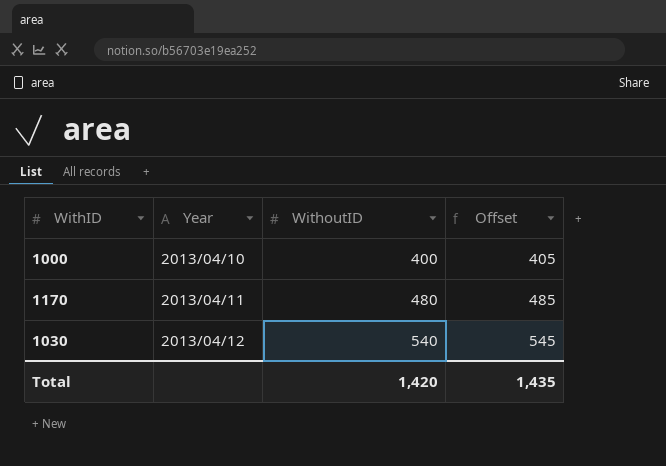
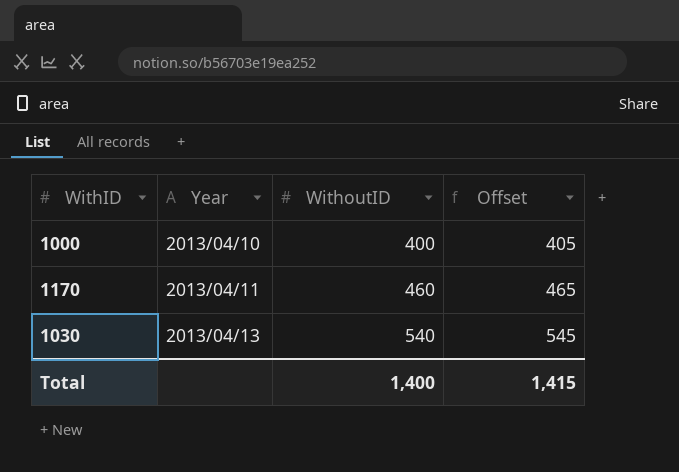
1170 | WithoutID: 480 -> 460
1170 | Offset: 485 -> 465
1030 | Year: 2013/04/12 -> 2013/04/13
Total | WithoutID: 1,420 -> 1,400
Total | Offset: 1,435 -> 1,415

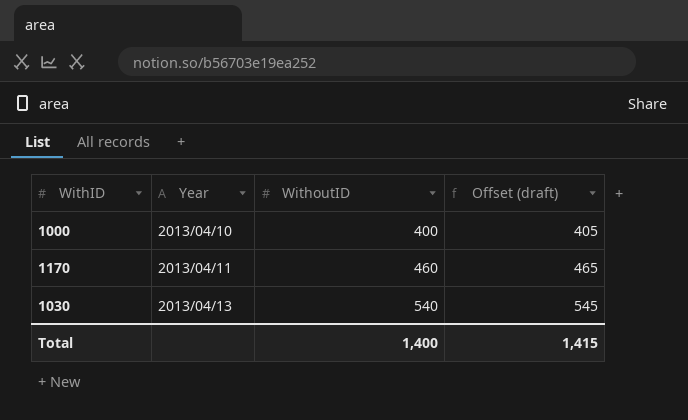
column name: Offset -> Offset (draft)

